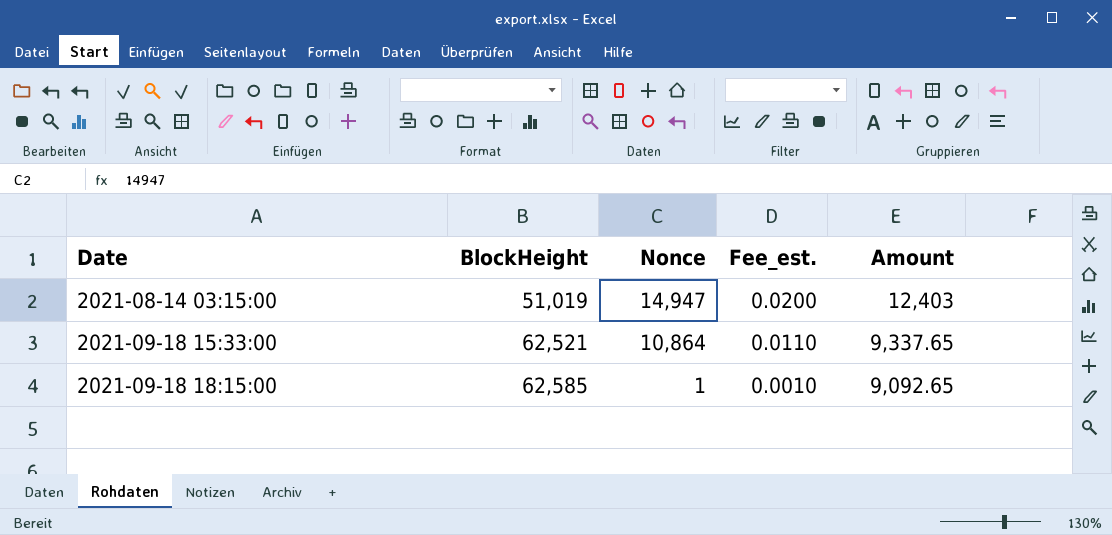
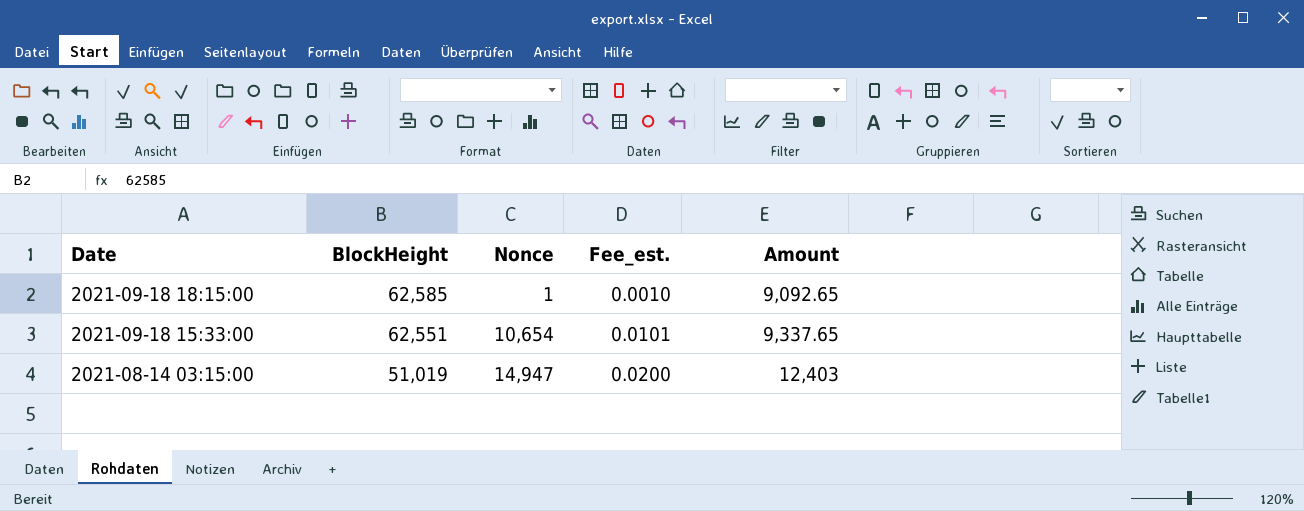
row order: Date ascending -> Date descending
2021-09-18 15:33:00 | BlockHeight: 62,521 -> 62,551
2021-09-18 15:33:00 | Nonce: 10,864 -> 10,654
2021-09-18 15:33:00 | Fee_est.: 0.0110 -> 0.0101

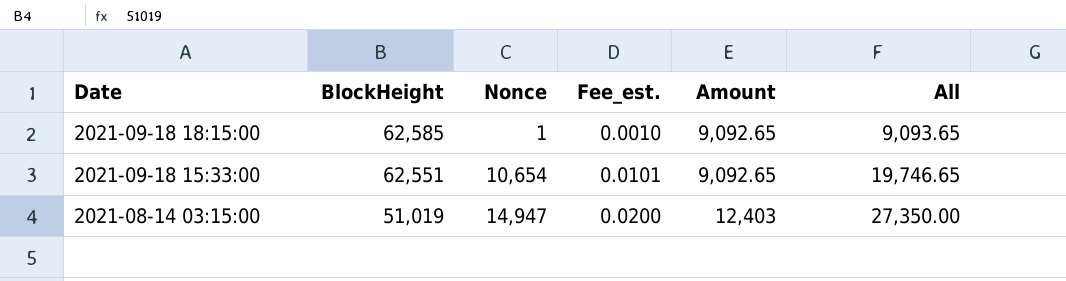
column All | formula: none -> [Nonce] + [Amount]
2021-09-18 15:33:00 | Amount: 9,337.65 -> 9,092.65

